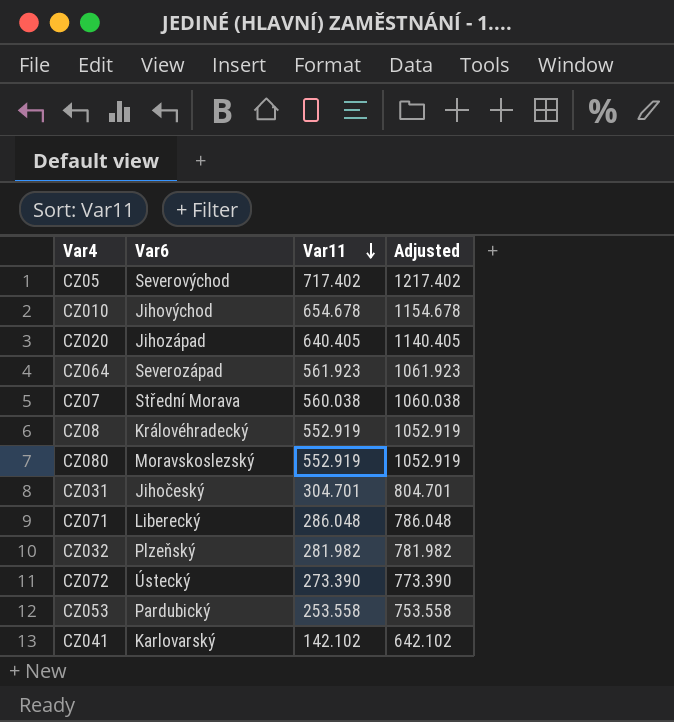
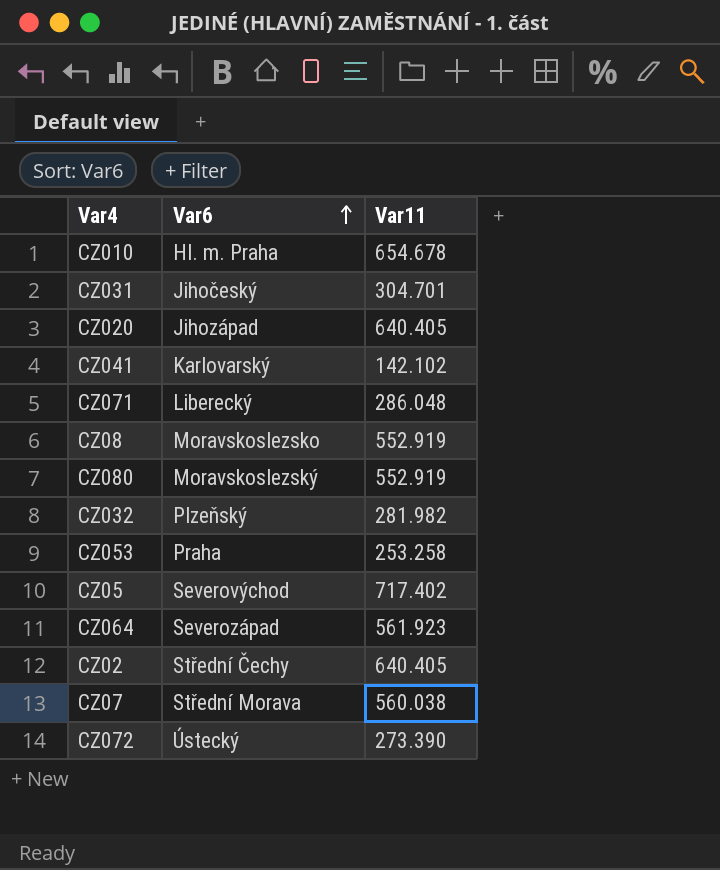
row order: Var11 descending -> Var6 ascending
column Adjusted | formula: [Var11] + 500 -> none
CZ010 | Var6: Jihovýchod -> Hl. m. Praha
CZ08 | Var6: Královéhradecký -> Moravskoslezsko
CZ053 | Var6: Pardubický -> Praha
CZ053 | Var11: 253.558 -> 253.258
row CZ02: none -> Střední Čechy | 640.405

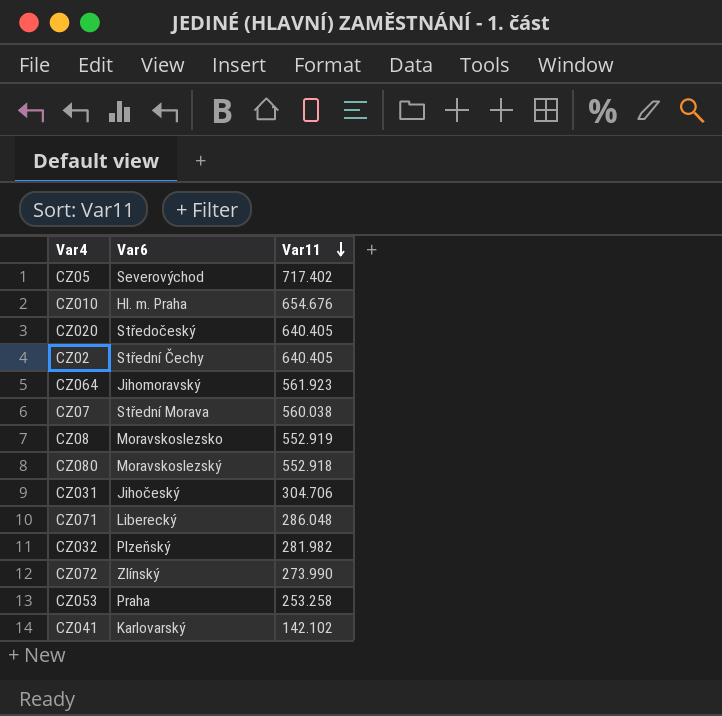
row order: Var6 ascending -> Var11 descending
CZ010 | Var11: 654.678 -> 654.676
CZ020 | Var6: Jihozápad -> Středočeský
CZ064 | Var6: Severozápad -> Jihomoravský
CZ080 | Var11: 552.919 -> 552.918
CZ031 | Var11: 304.701 -> 304.706
CZ072 | Var6: Ústecký -> Zlínský
CZ072 | Var11: 273.390 -> 273.990

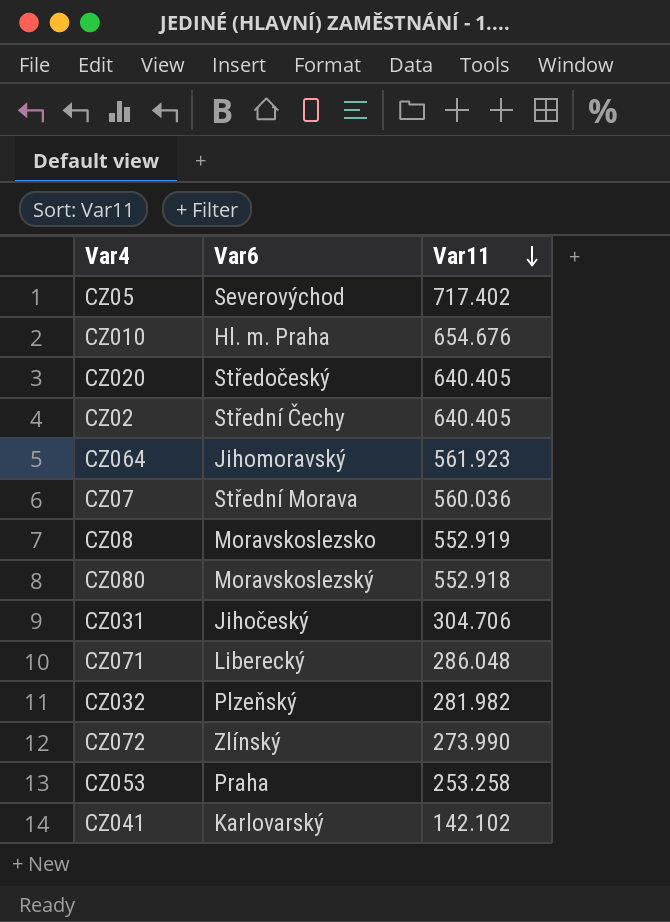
CZ07 | Var11: 560.038 -> 560.036

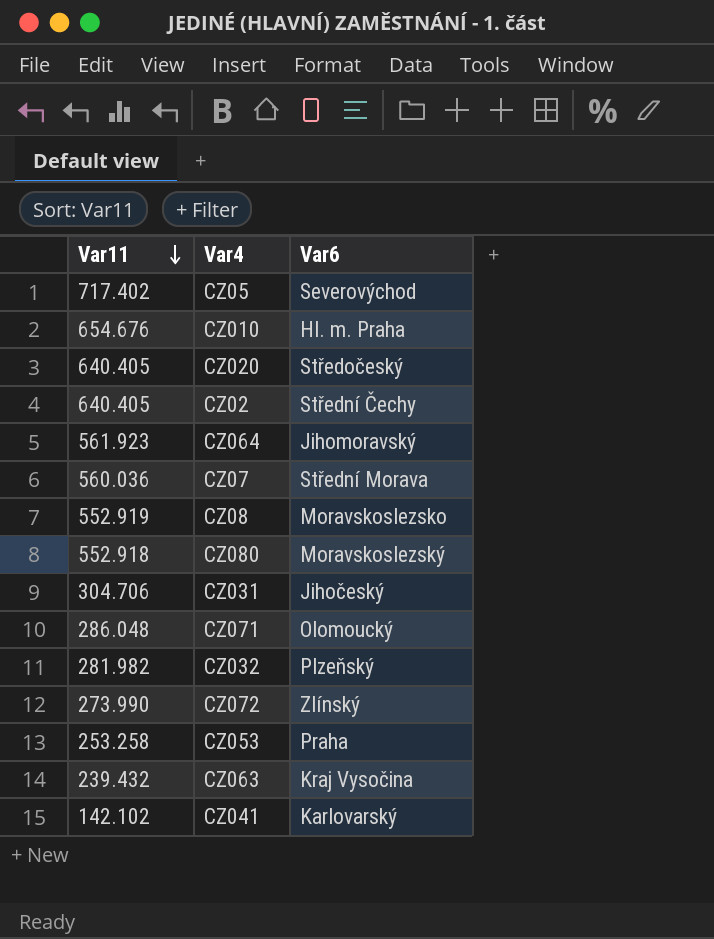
column Var11 | position: 3 -> 1
CZ071 | Var6: Liberecký -> Olomoucký
row CZ063: none -> 239.432 | Kraj Vysočina

